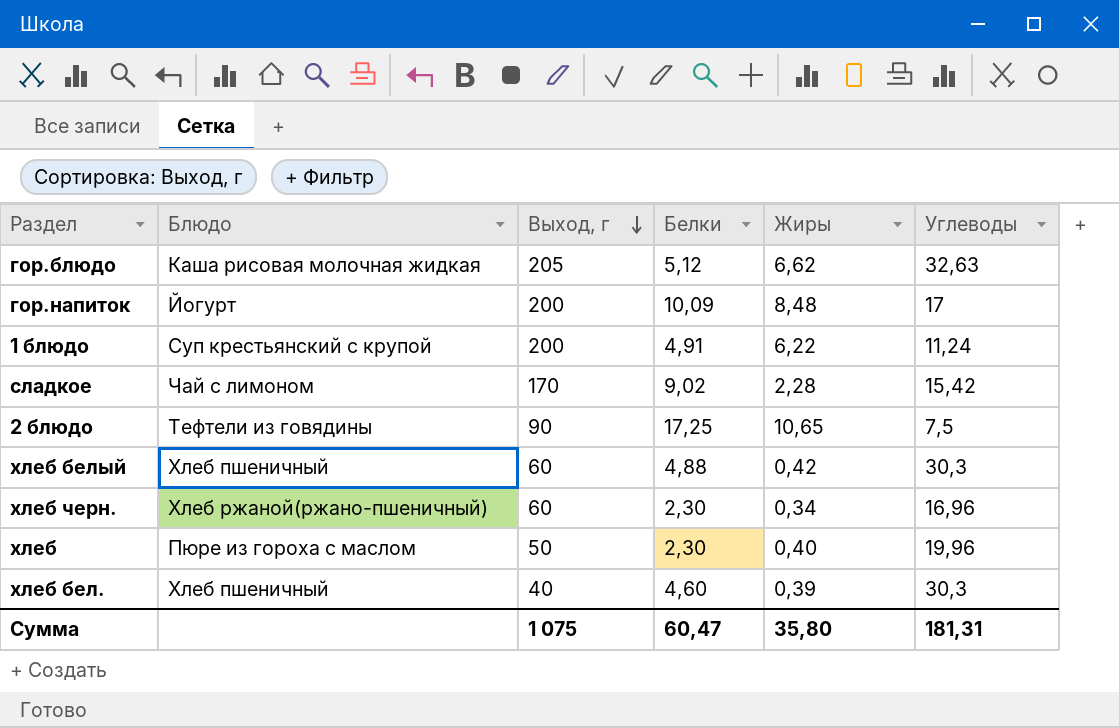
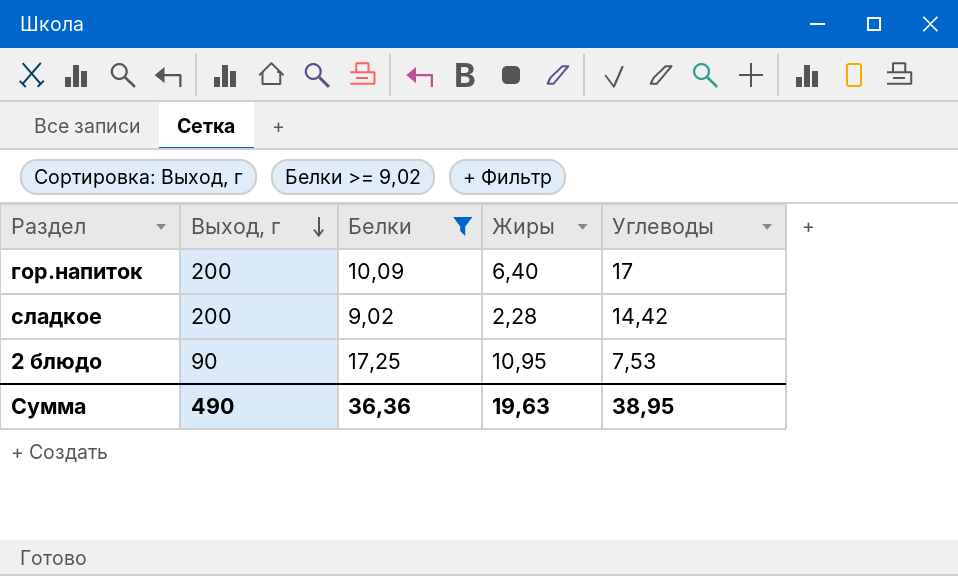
filter: none -> Белки >= 9,02
column Блюдо | position: 2 -> none
гор.напиток | Жиры: 8,48 -> 6,40
сладкое | Выход, г: 170 -> 200
сладкое | Углеводы: 15,42 -> 14,42
2 блюдо | Жиры: 10,65 -> 10,95
2 блюдо | Углеводы: 7,5 -> 7,53
Сумма | Выход, г: 1 075 -> 490
Сумма | Белки: 60,47 -> 36,36
Сумма | Жиры: 35,80 -> 19,63
Сумма | Углеводы: 181,31 -> 38,95

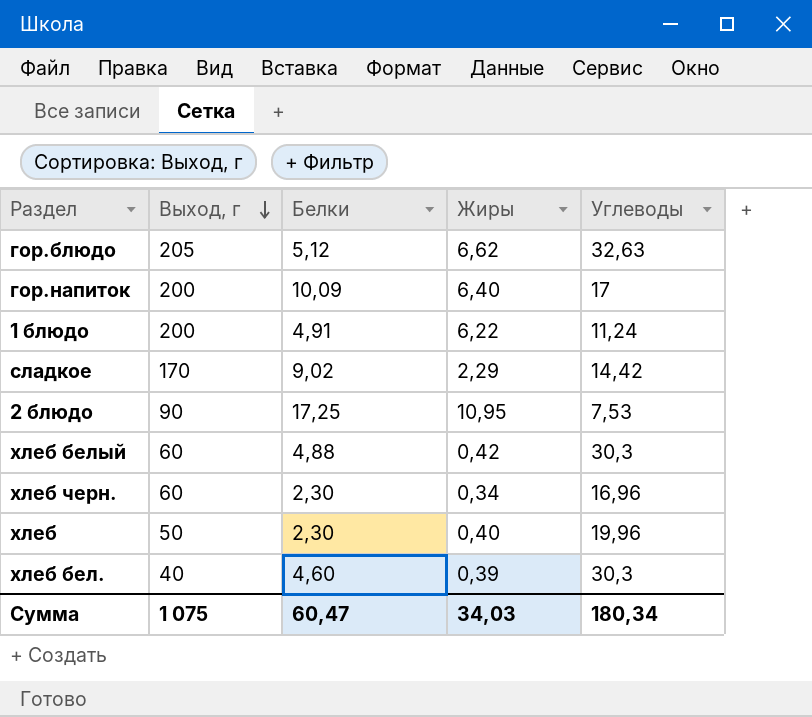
filter: Белки >= 9,02 -> none
сладкое | Выход, г: 200 -> 170
сладкое | Жиры: 2,28 -> 2,29
Сумма | Выход, г: 490 -> 1 075
Сумма | Белки: 36,36 -> 60,47
Сумма | Жиры: 19,63 -> 34,03
Сумма | Углеводы: 38,95 -> 180,34

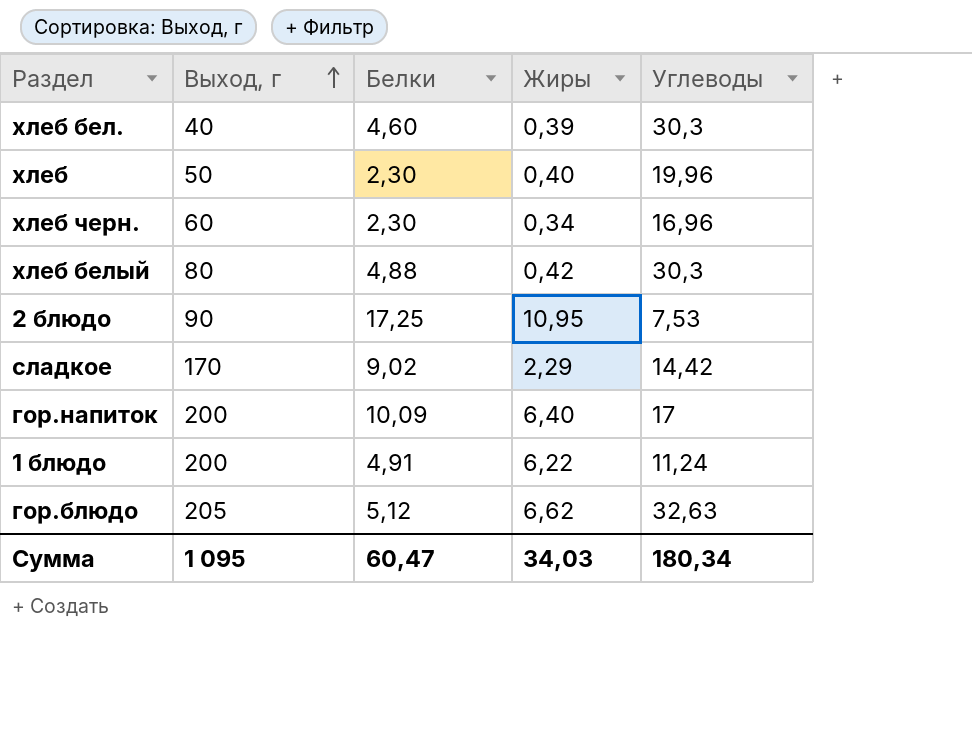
row order: Выход, г descending -> Выход, г ascending
хлеб белый | Выход, г: 60 -> 80
Сумма | Выход, г: 1 075 -> 1 095

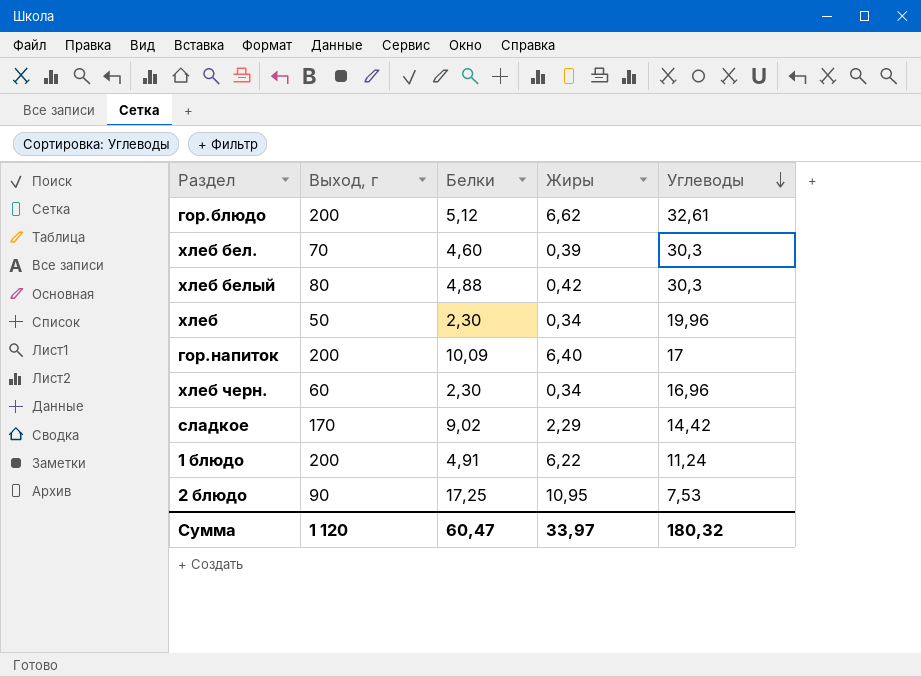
row order: Выход, г ascending -> Углеводы descending
гор.блюдо | Выход, г: 205 -> 200
гор.блюдо | Углеводы: 32,63 -> 32,61
хлеб бел. | Выход, г: 40 -> 70
хлеб | Жиры: 0,40 -> 0,34
Сумма | Выход, г: 1 095 -> 1 120
Сумма | Жиры: 34,03 -> 33,97
Сумма | Углеводы: 180,34 -> 180,32

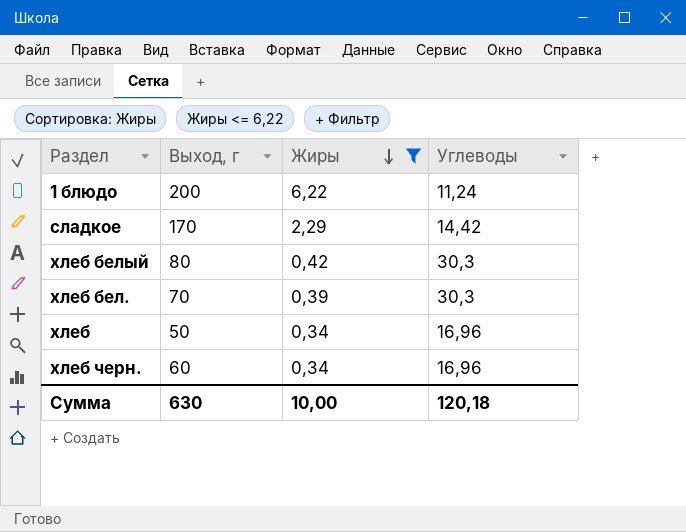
filter: none -> Жиры <= 6,22
row order: Углеводы descending -> Жиры descending
column Белки | position: 3 -> none
хлеб | Углеводы: 19,96 -> 16,96
Сумма | Выход, г: 1 120 -> 630
Сумма | Жиры: 33,97 -> 10,00
Сумма | Углеводы: 180,32 -> 120,18

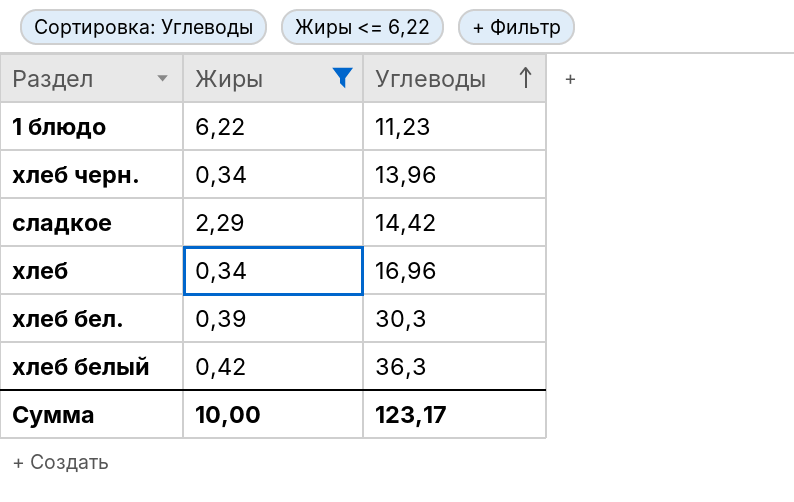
row order: Жиры descending -> Углеводы ascending
column Выход, г | position: 2 -> none
1 блюдо | Углеводы: 11,24 -> 11,23
хлеб черн. | Углеводы: 16,96 -> 13,96
хлеб белый | Углеводы: 30,3 -> 36,3
Сумма | Углеводы: 120,18 -> 123,17

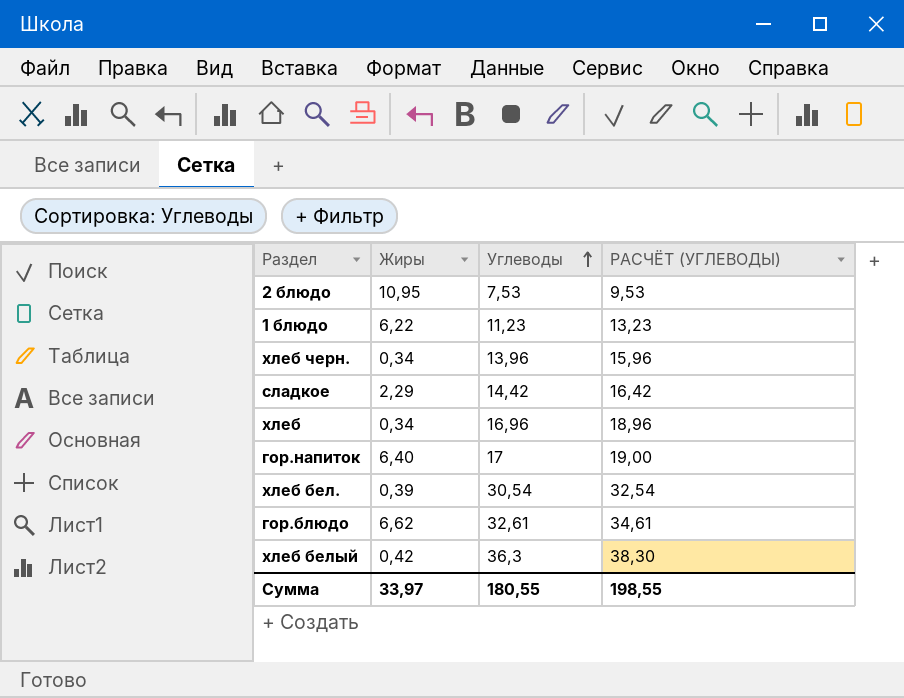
filter: Жиры <= 6,22 -> none
column РАСЧЁТ (УГЛЕВОДЫ) | formula: none -> [Углеводы] + 2
хлеб бел. | Углеводы: 30,3 -> 30,54
Сумма | Жиры: 10,00 -> 33,97
Сумма | Углеводы: 123,17 -> 180,55

